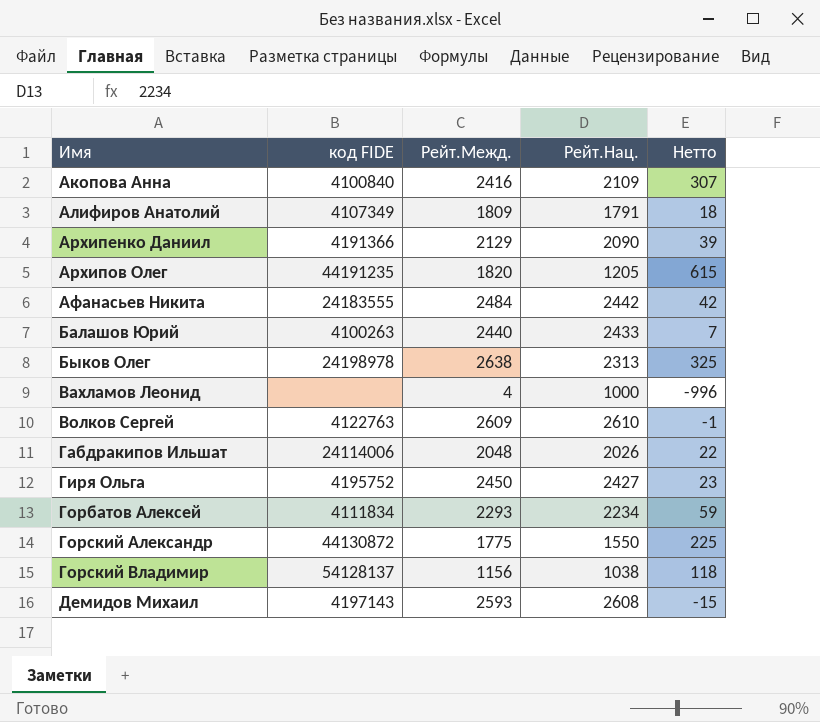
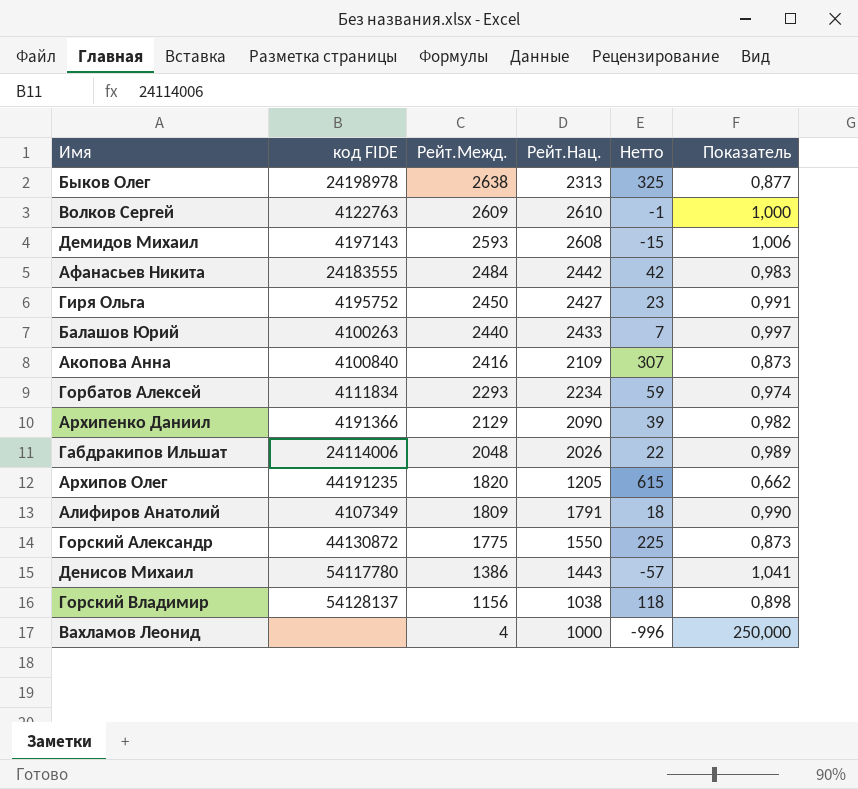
row order: Имя ascending -> Рейт.Межд. descending
column Показатель | formula: none -> [Рейт.Нац.] / [Рейт.Межд.]
row Денисов Михаил: none -> 54117780 | 1386 | 1443 | -57 | 1,041

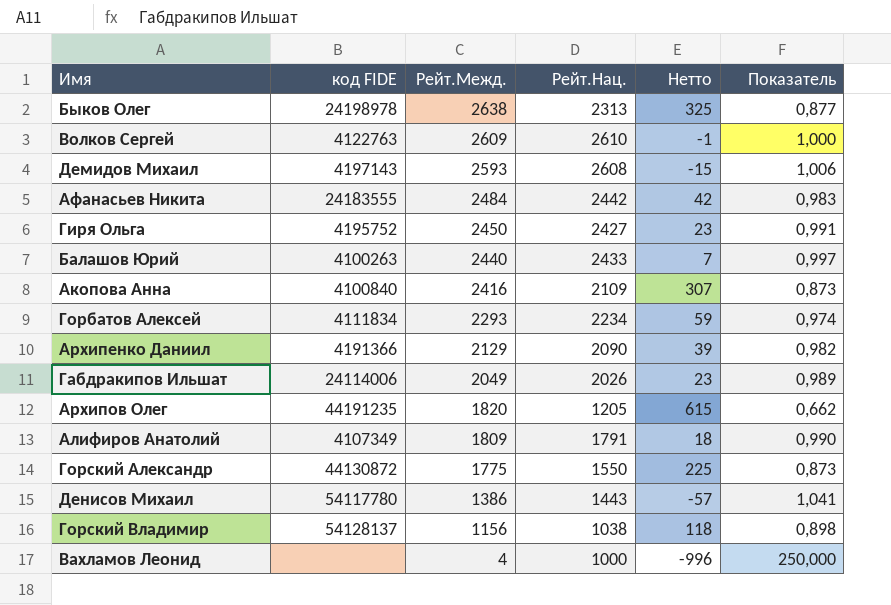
Габдракипов Ильшат | Рейт.Межд.: 2048 -> 2049
Габдракипов Ильшат | Нетто: 22 -> 23

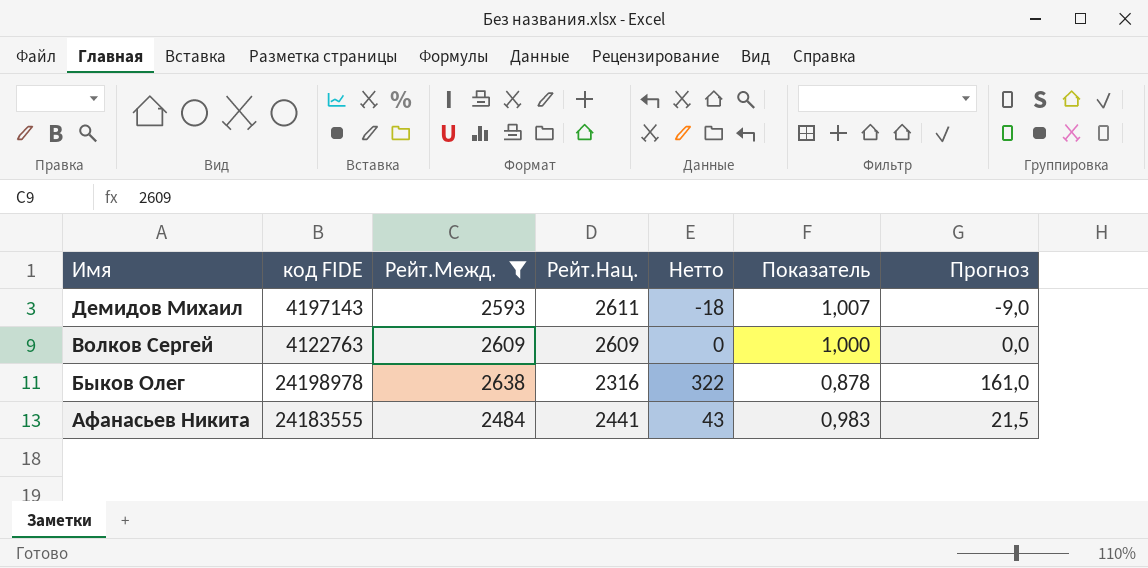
filter: none -> Рейт.Межд. >= 2484
row order: Рейт.Межд. descending -> Имя descending
column Прогноз | formula: none -> [Нетто] * 0,5
Демидов Михаил | Рейт.Нац.: 2608 -> 2611
Демидов Михаил | Нетто: -15 -> -18
Демидов Михаил | Показатель: 1,006 -> 1,007
Волков Сергей | Рейт.Нац.: 2610 -> 2609
Волков Сергей | Нетто: -1 -> 0
Быков Олег | Рейт.Нац.: 2313 -> 2316
Быков Олег | Нетто: 325 -> 322
Быков Олег | Показатель: 0,877 -> 0,878
Афанасьев Никита | Рейт.Нац.: 2442 -> 2441
Афанасьев Никита | Нетто: 42 -> 43

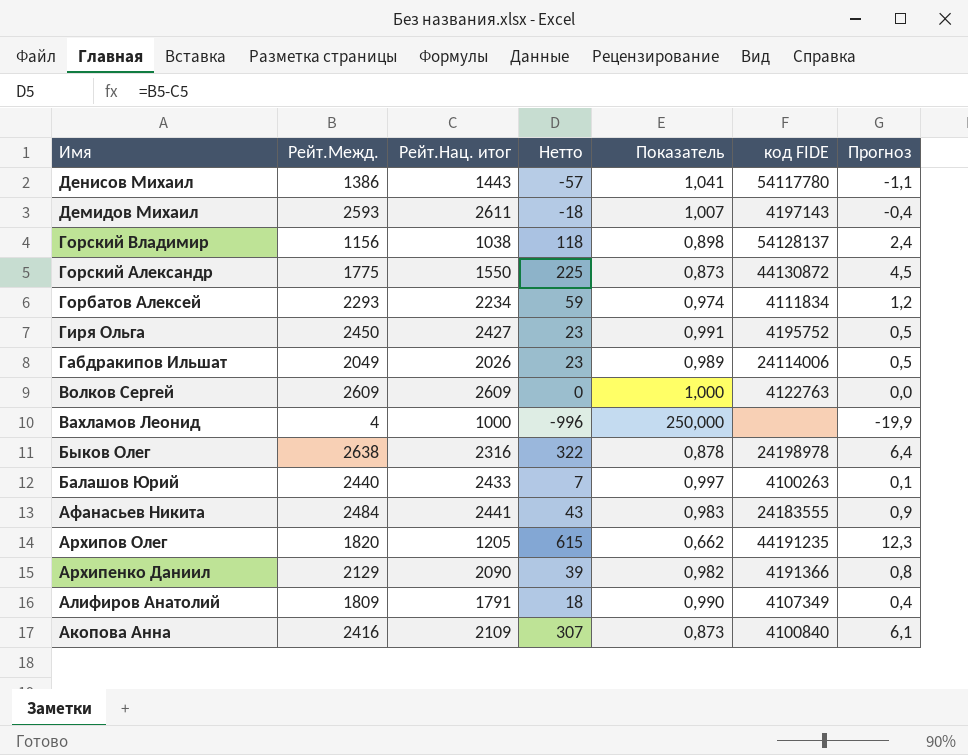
filter: Рейт.Межд. >= 2484 -> none
column name: Рейт.Нац. -> Рейт.Нац. итог
column код FIDE | position: 2 -> 6
column Прогноз | formula: [Нетто] * 0,5 -> [Нетто] * 0,02

